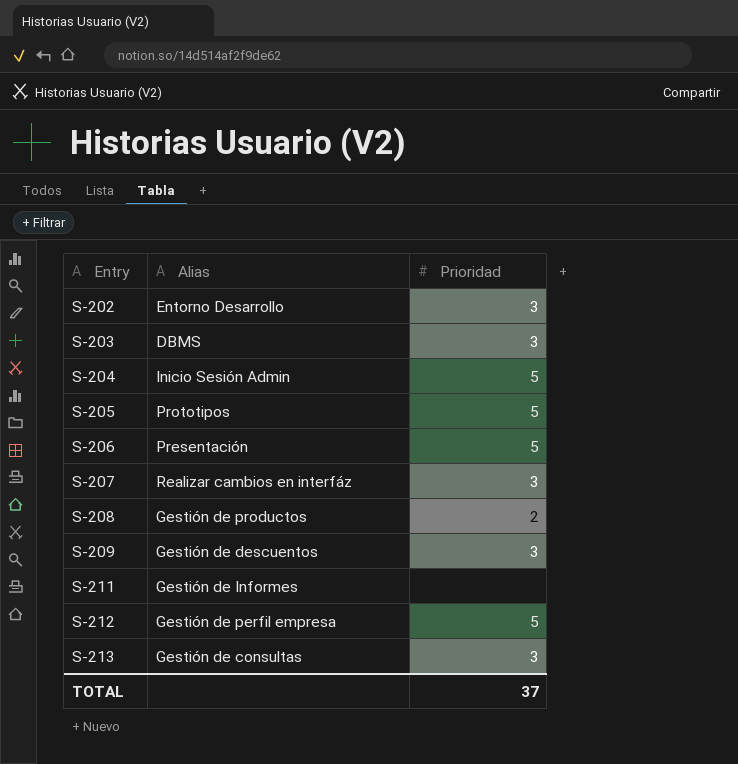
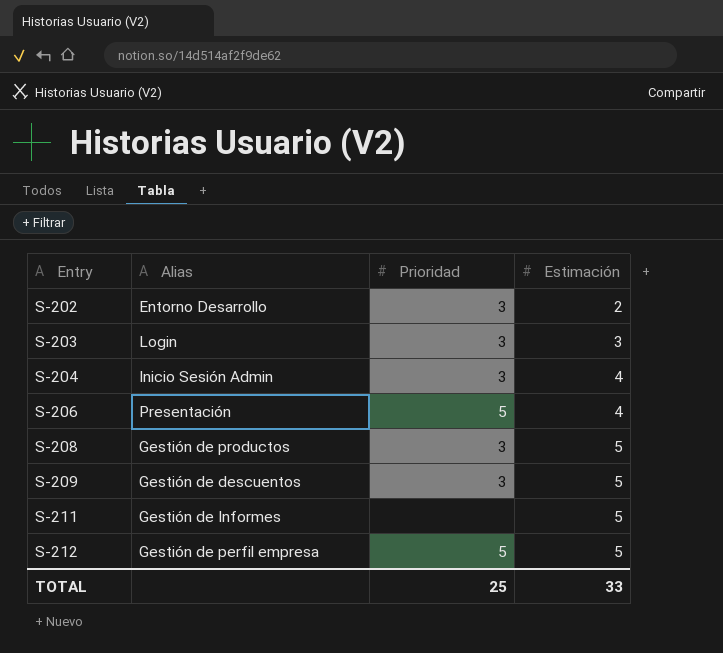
column Estimación | position: none -> 4
row S-205: Prototipos | 5 -> none
row S-207: Realizar cambios en interfáz | 3 -> none
row S-213: Gestión de consultas | 3 -> none
S-203 | Alias: DBMS -> Login
S-204 | Prioridad: 5 -> 3
S-208 | Prioridad: 2 -> 3
TOTAL | Prioridad: 37 -> 25

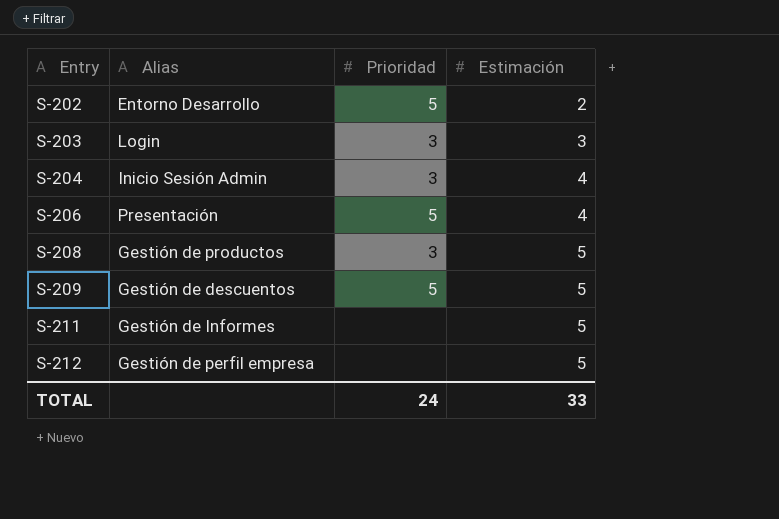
S-202 | Prioridad: 3 -> 5
S-209 | Prioridad: 3 -> 5
S-212 | Prioridad: 5 -> none
TOTAL | Prioridad: 25 -> 24

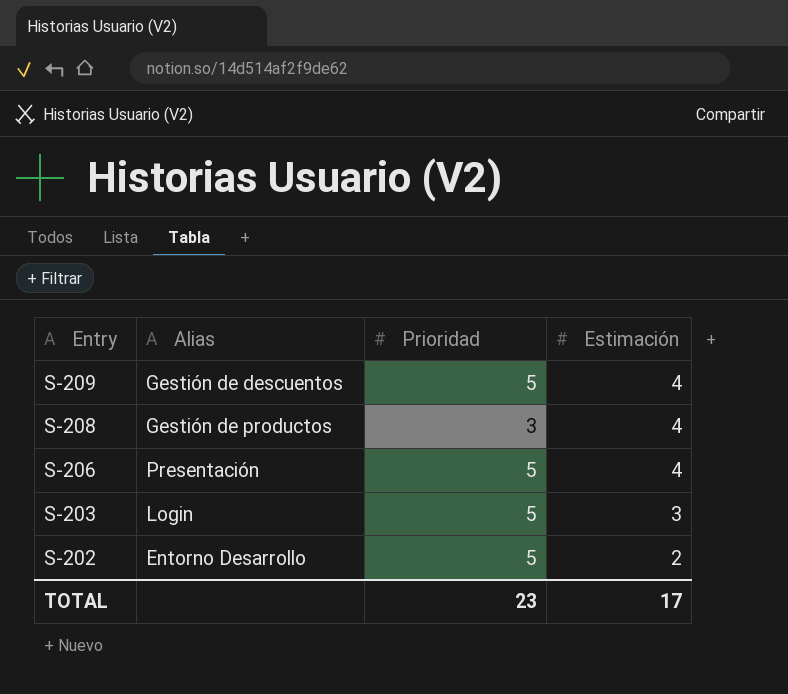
row order: Entry ascending -> Entry descending
row S-204: Inicio Sesión Admin | 3 | 4 -> none
row S-211: Gestión de Informes | none | 5 -> none
row S-212: Gestión de perfil empresa | none | 5 -> none
S-209 | Estimación: 5 -> 4
S-208 | Estimación: 5 -> 4
S-203 | Prioridad: 3 -> 5
TOTAL | Prioridad: 24 -> 23
TOTAL | Estimación: 33 -> 17

